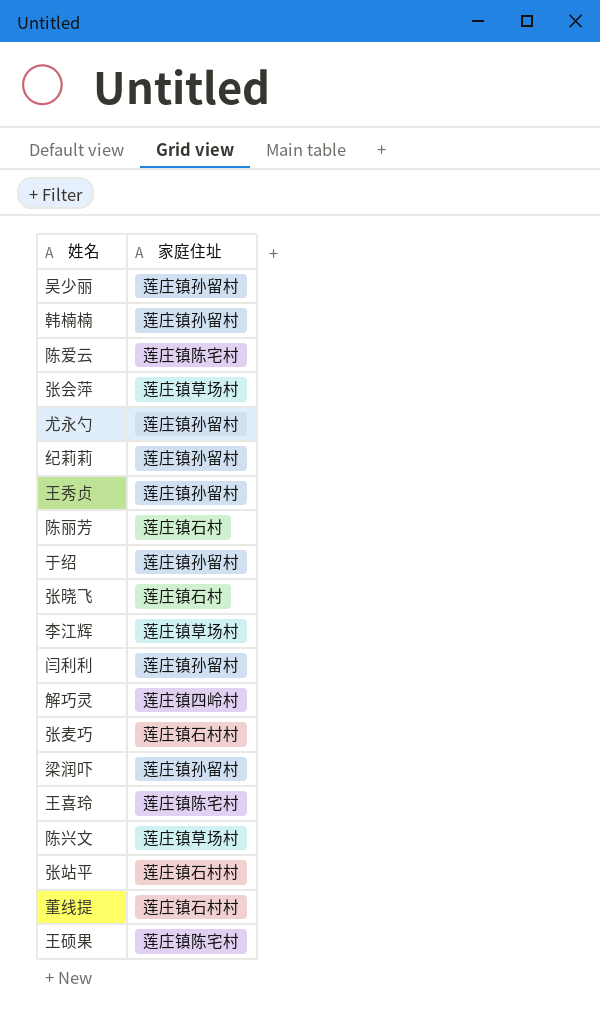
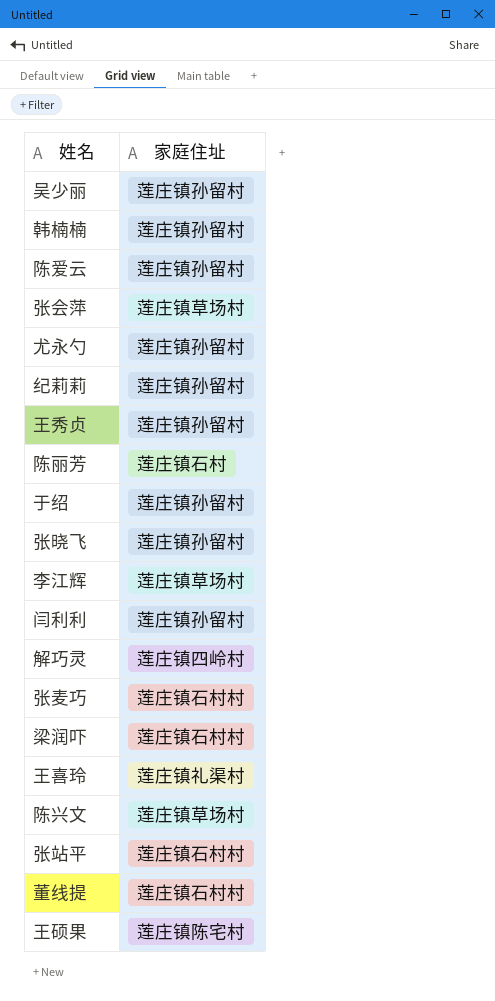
陈爱云 | 家庭住址: 莲庄镇陈宅村 -> 莲庄镇孙留村
张晓飞 | 家庭住址: 莲庄镇石村 -> 莲庄镇孙留村
梁润吓 | 家庭住址: 莲庄镇孙留村 -> 莲庄镇石村村
王喜玲 | 家庭住址: 莲庄镇陈宅村 -> 莲庄镇礼渠村

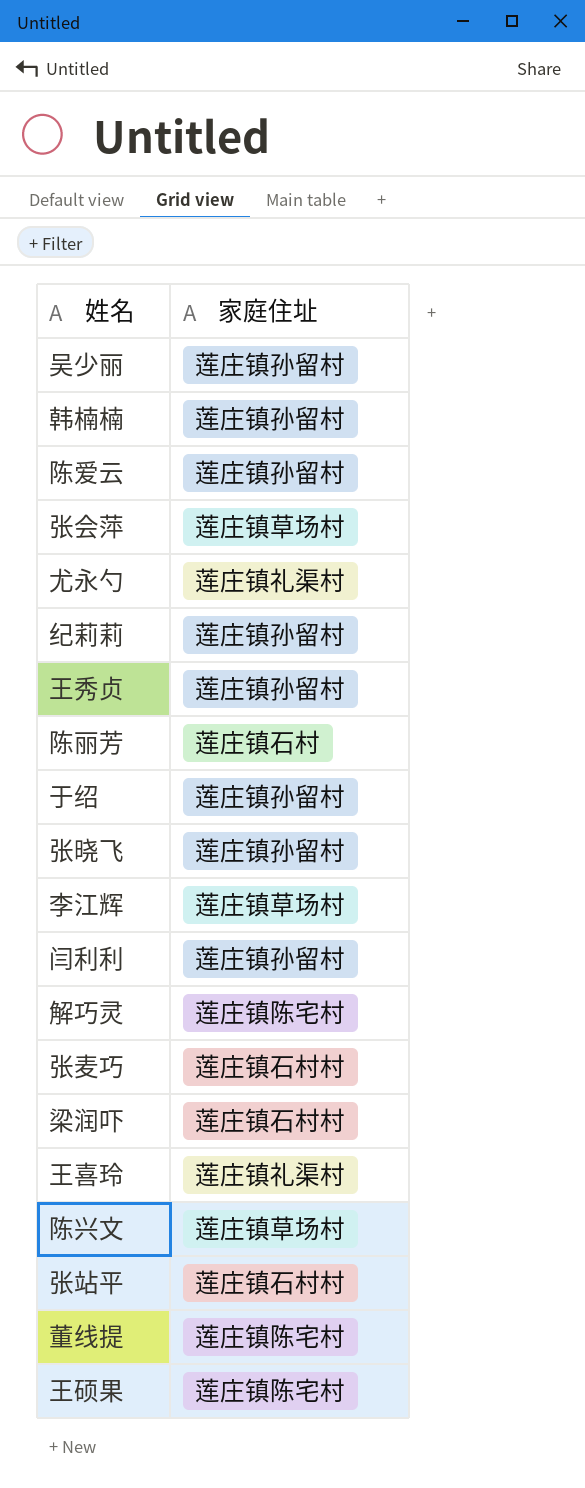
尤永勺 | 家庭住址: 莲庄镇孙留村 -> 莲庄镇礼渠村
解巧灵 | 家庭住址: 莲庄镇四岭村 -> 莲庄镇陈宅村
董线提 | 家庭住址: 莲庄镇石村村 -> 莲庄镇陈宅村

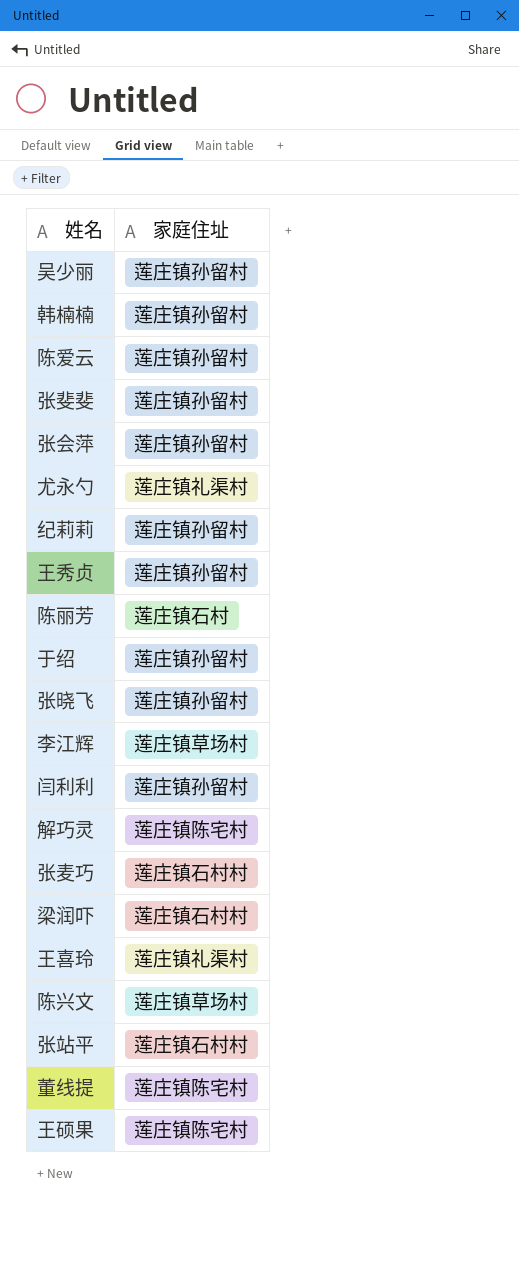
row 张斐斐: none -> 莲庄镇孙留村
张会萍 | 家庭住址: 莲庄镇草场村 -> 莲庄镇孙留村

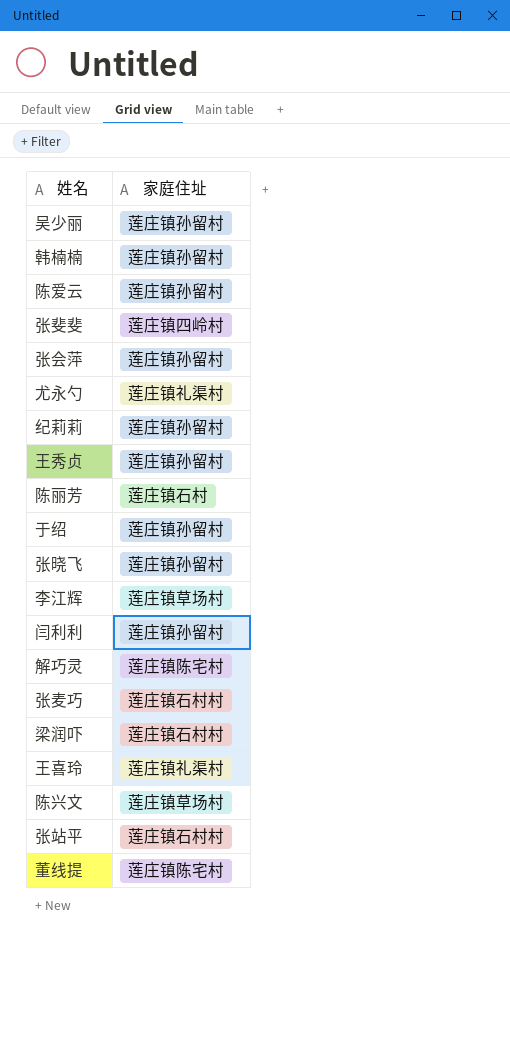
row 王硕果: 莲庄镇陈宅村 -> none
张斐斐 | 家庭住址: 莲庄镇孙留村 -> 莲庄镇四岭村

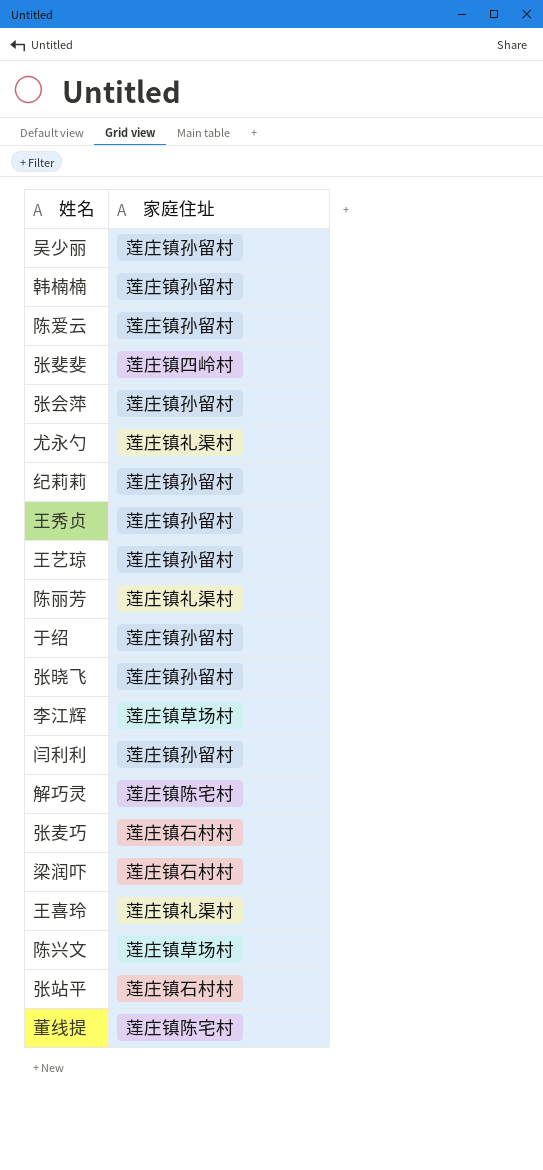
row 王艺琼: none -> 莲庄镇孙留村
陈丽芳 | 家庭住址: 莲庄镇石村 -> 莲庄镇礼渠村

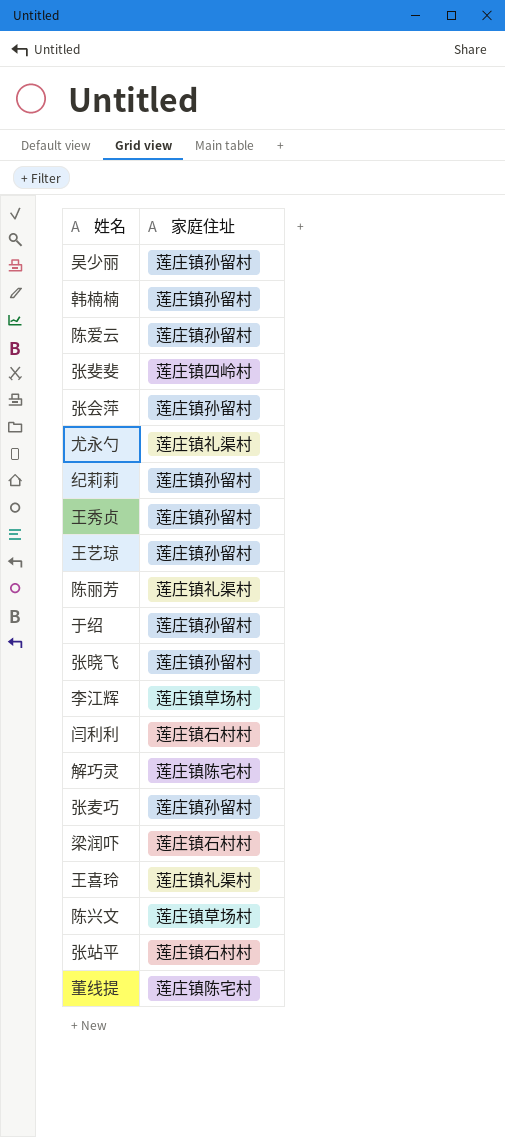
闫利利 | 家庭住址: 莲庄镇孙留村 -> 莲庄镇石村村
张麦巧 | 家庭住址: 莲庄镇石村村 -> 莲庄镇孙留村

